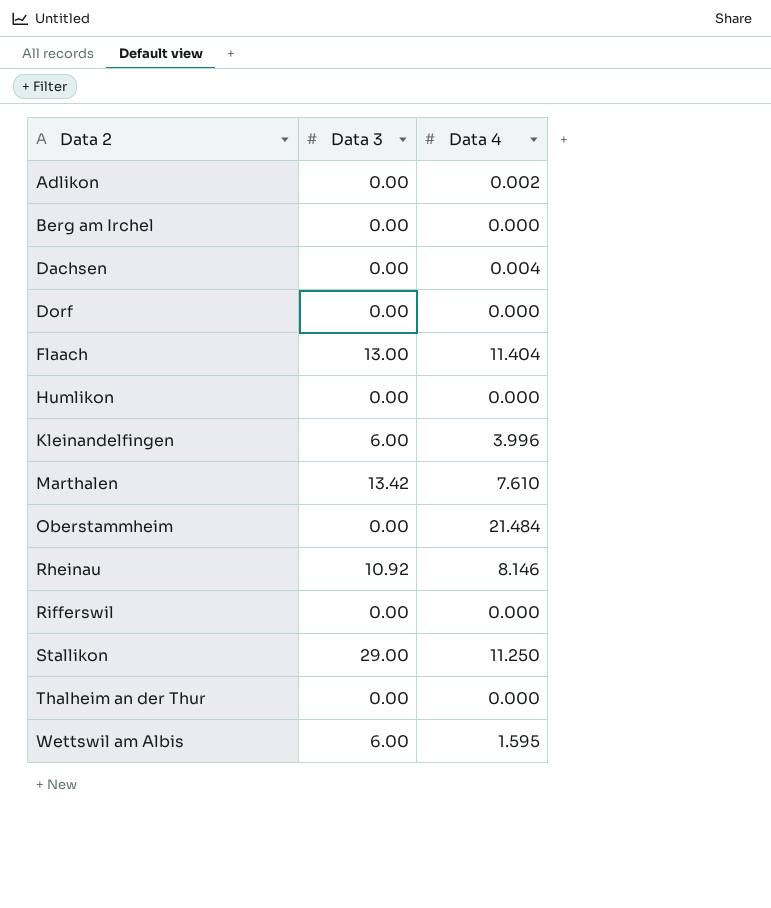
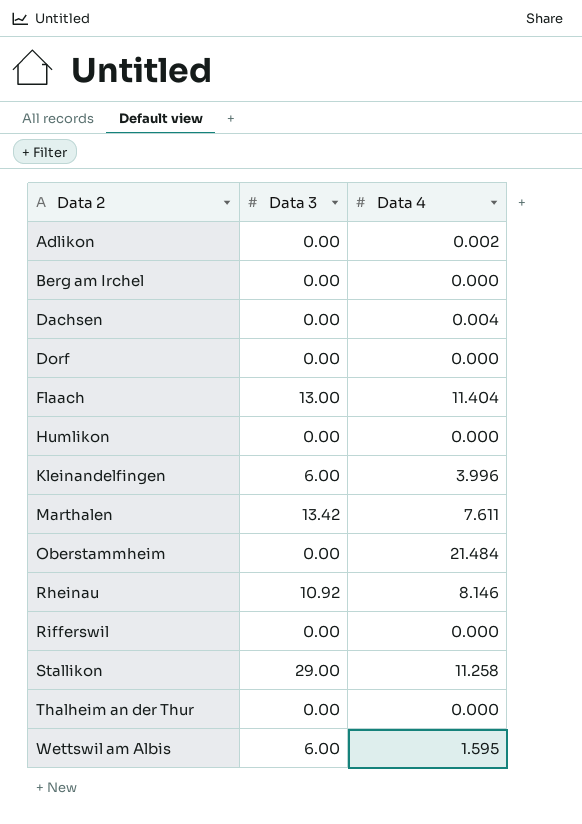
Marthalen | Data 4: 7.610 -> 7.611
Stallikon | Data 4: 11.250 -> 11.258

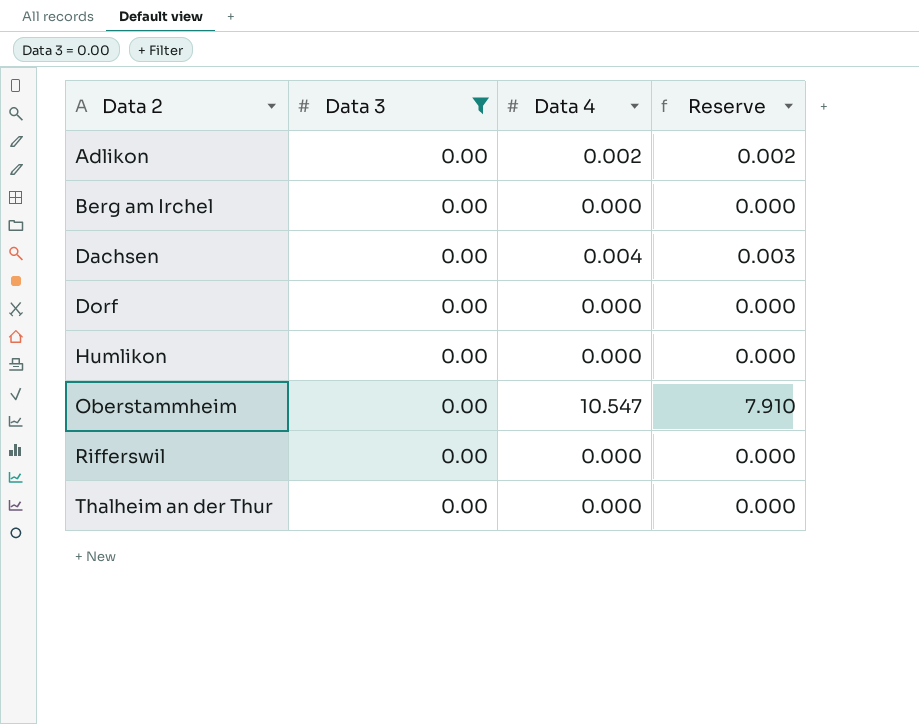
filter: none -> Data 3 = 0.00
column Reserve | formula: none -> [Data 4] * 0.75
Oberstammheim | Data 4: 21.484 -> 10.547

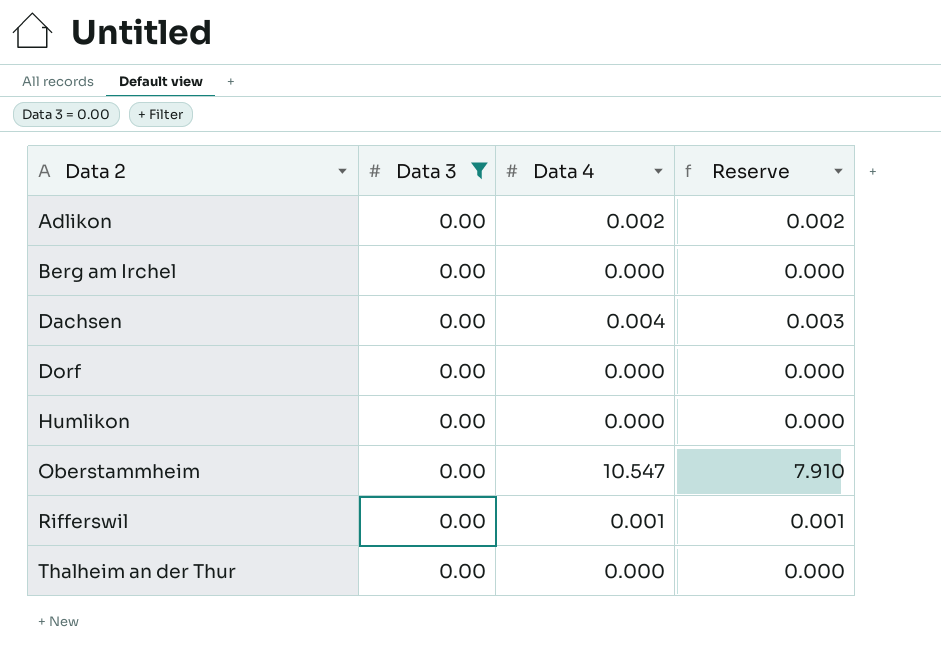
Rifferswil | Data 4: 0.000 -> 0.001
Rifferswil | Reserve: 0.000 -> 0.001

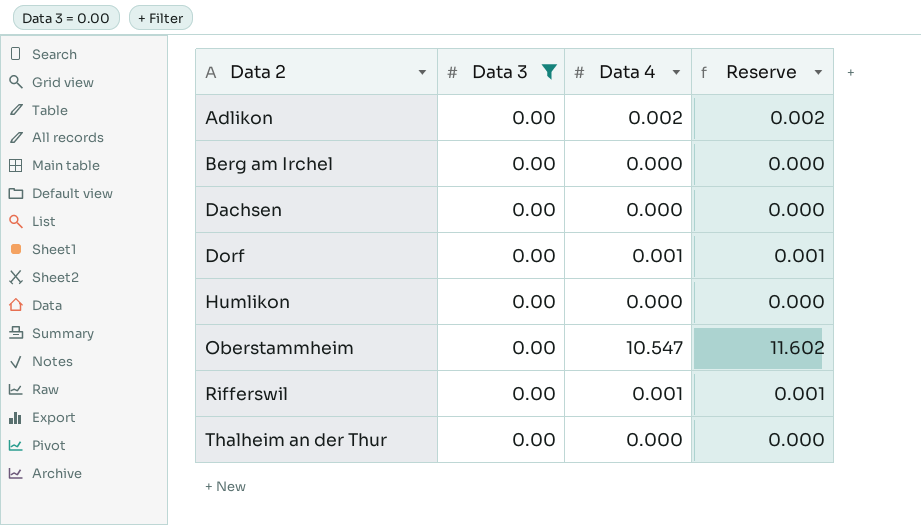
column Reserve | formula: [Data 4] * 0.75 -> [Data 4] * 1.1
Dachsen | Data 4: 0.004 -> 0.000
Dorf | Data 4: 0.000 -> 0.001

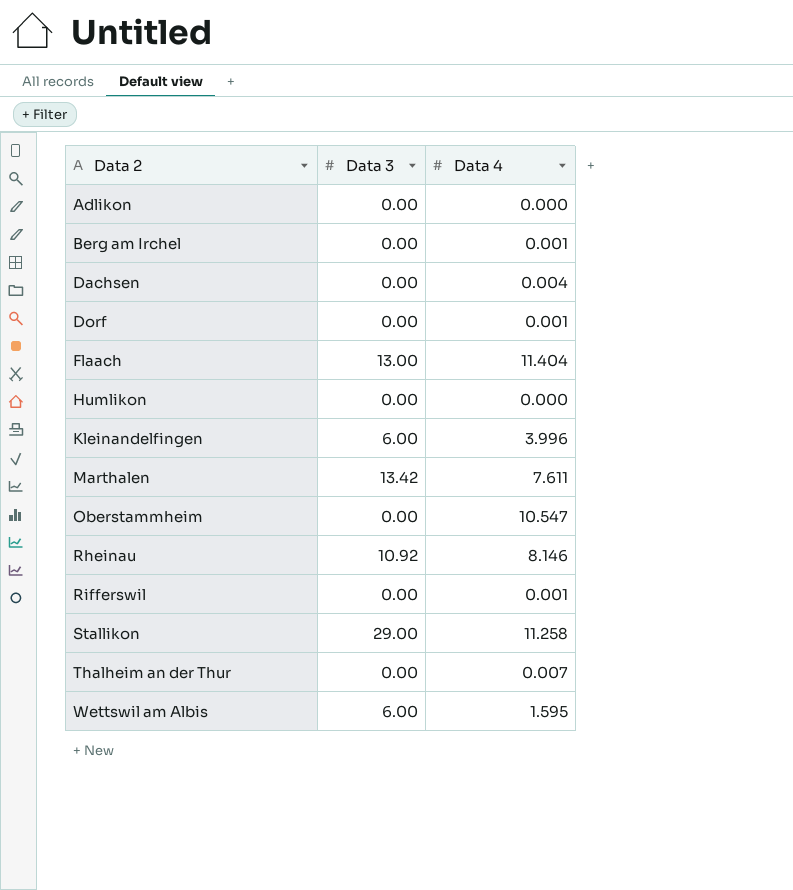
filter: Data 3 = 0.00 -> none
column Reserve | formula: [Data 4] * 1.1 -> none
Adlikon | Data 4: 0.002 -> 0.000
Berg am Irchel | Data 4: 0.000 -> 0.001
Dachsen | Data 4: 0.000 -> 0.004
Thalheim an der Thur | Data 4: 0.000 -> 0.007

